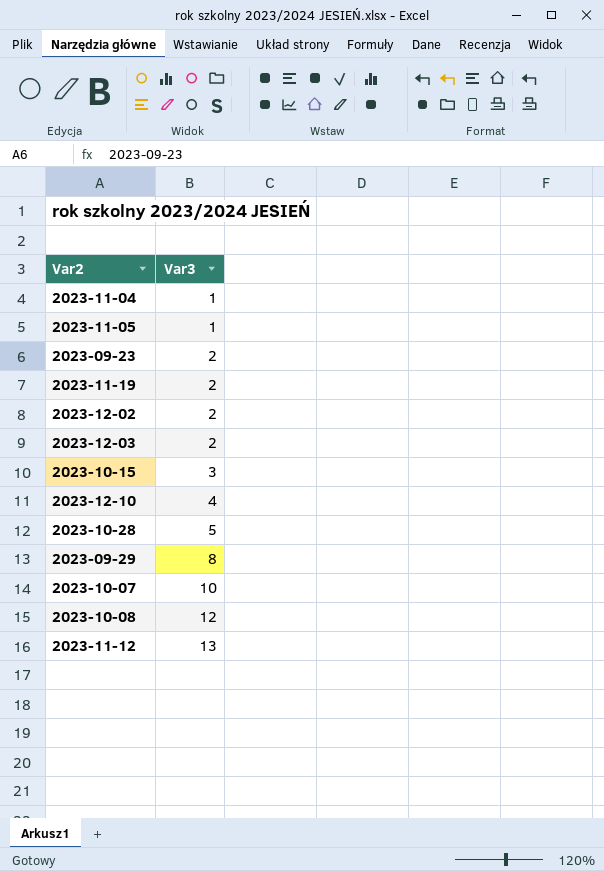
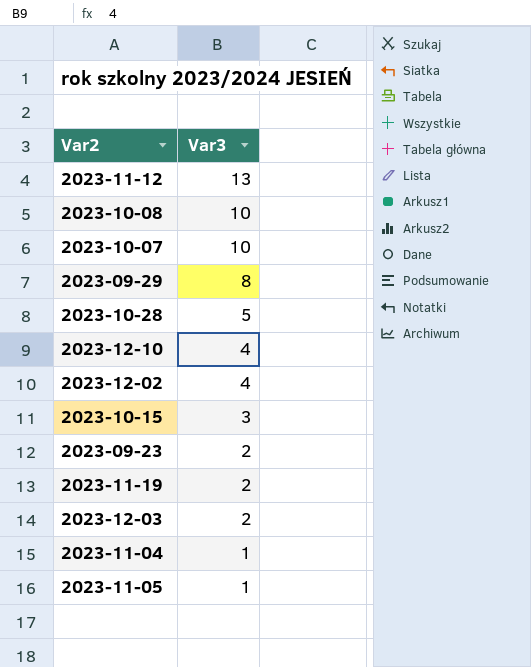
row order: Var3 ascending -> Var3 descending
2023-10-08 | Var3: 12 -> 10
2023-12-02 | Var3: 2 -> 4

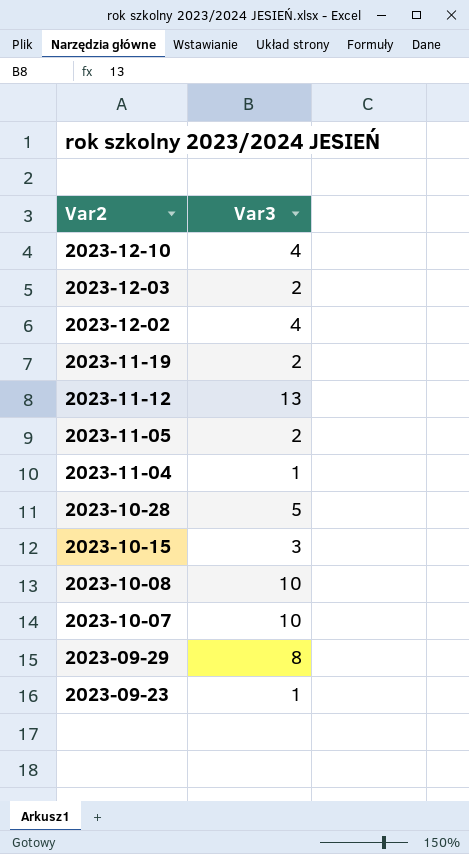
row order: Var3 descending -> Var2 descending
2023-11-05 | Var3: 1 -> 2
2023-09-23 | Var3: 2 -> 1

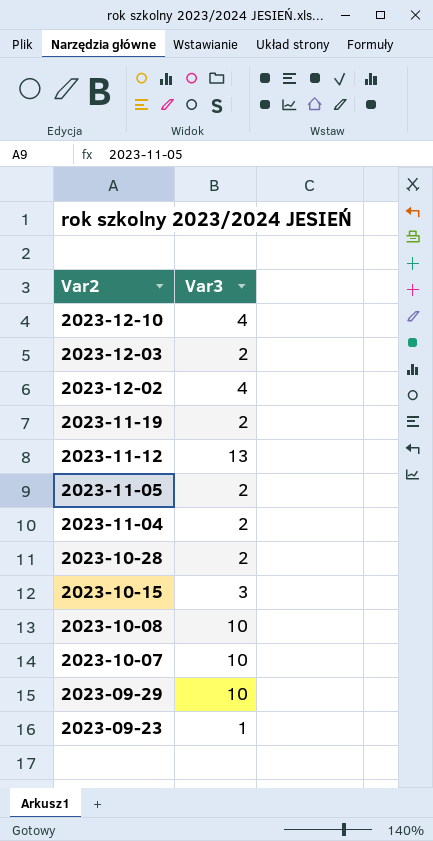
2023-11-04 | Var3: 1 -> 2
2023-10-28 | Var3: 5 -> 2
2023-09-29 | Var3: 8 -> 10

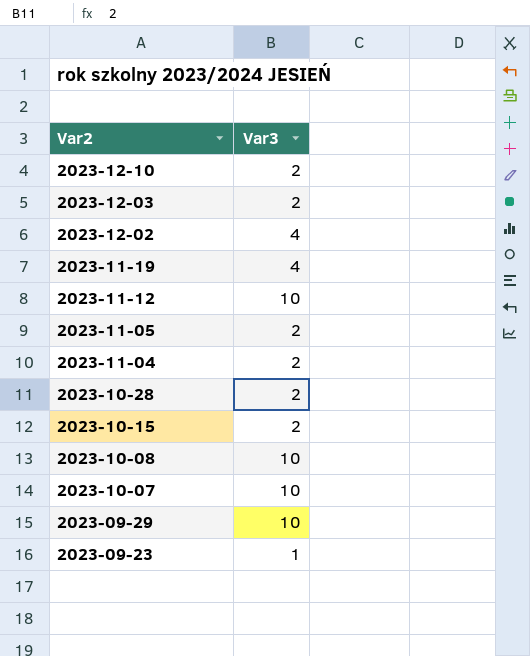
2023-12-10 | Var3: 4 -> 2
2023-11-19 | Var3: 2 -> 4
2023-11-12 | Var3: 13 -> 10
2023-10-15 | Var3: 3 -> 2

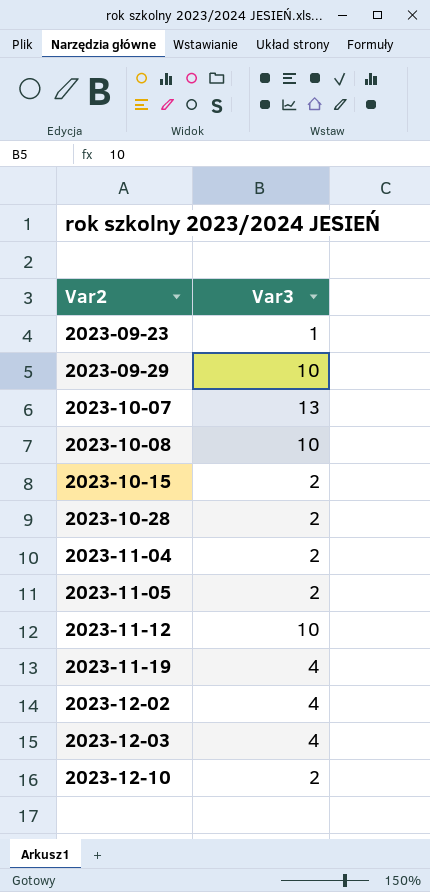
row order: Var2 descending -> Var2 ascending
2023-10-07 | Var3: 10 -> 13
2023-12-03 | Var3: 2 -> 4

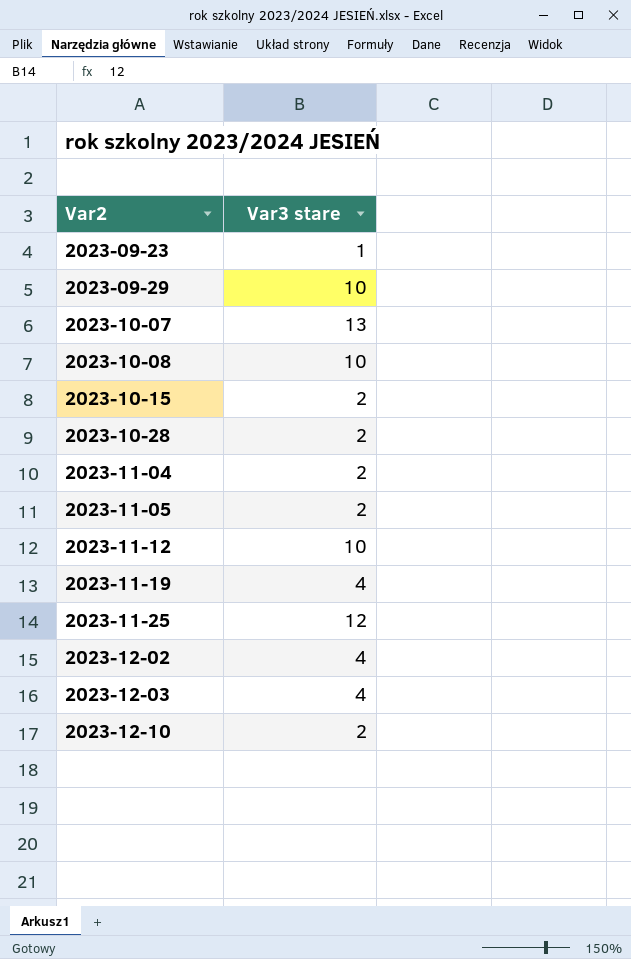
column name: Var3 -> Var3 stare
row 2023-11-25: none -> 12

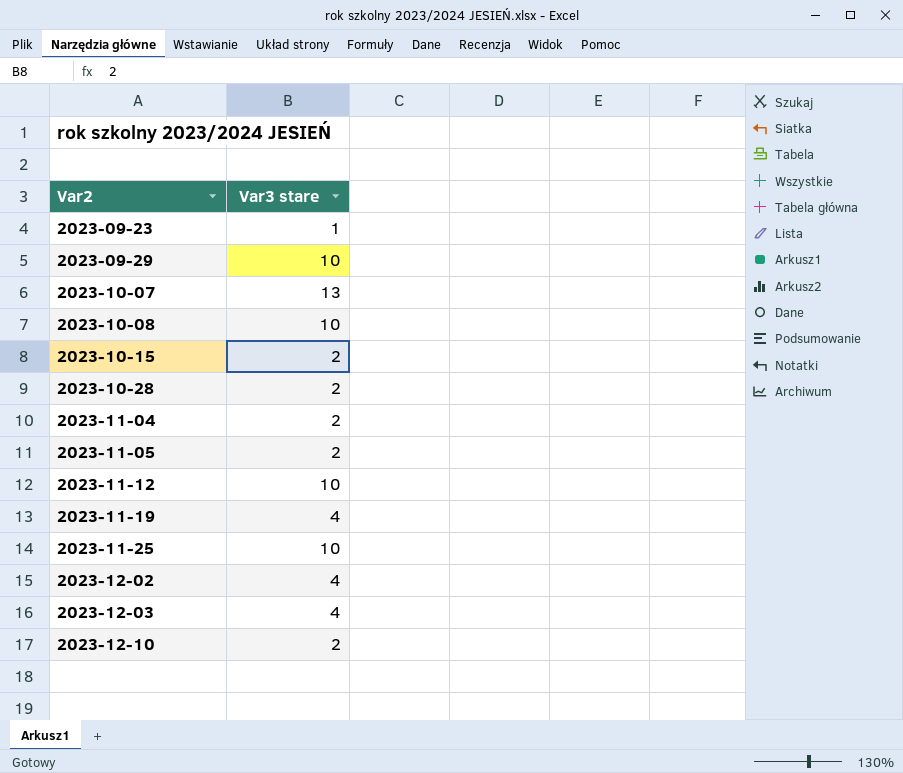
2023-11-25 | Var3 stare: 12 -> 10

